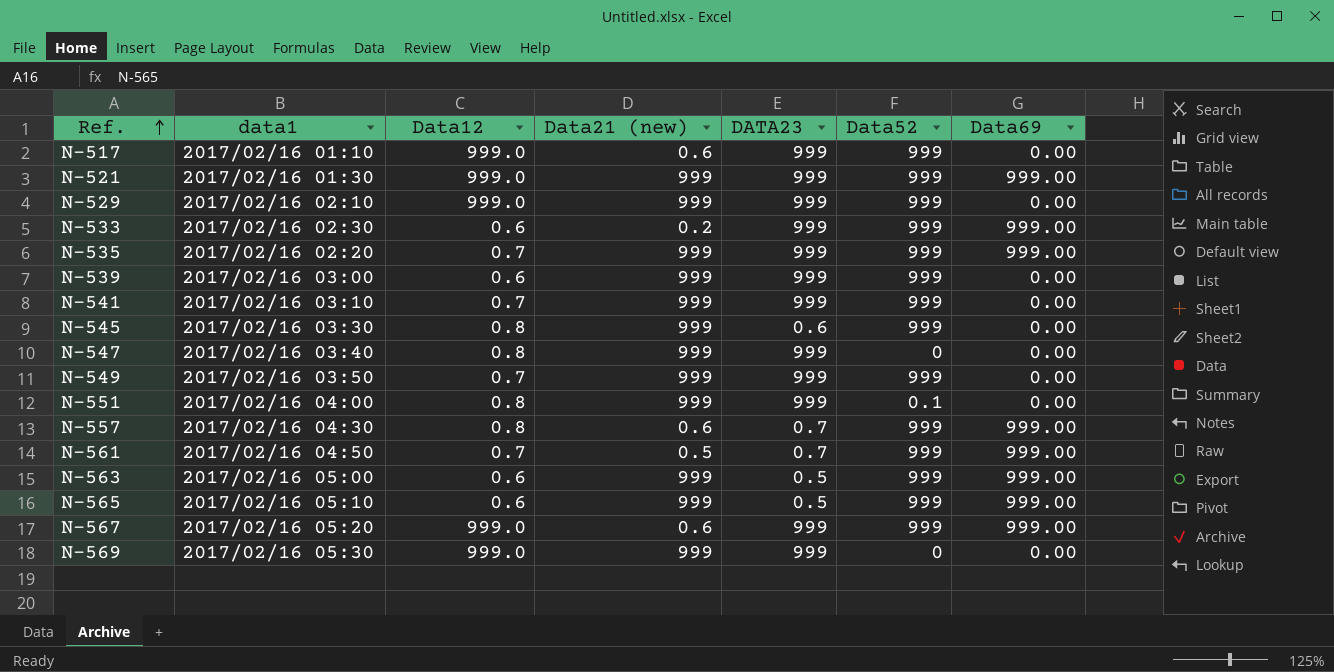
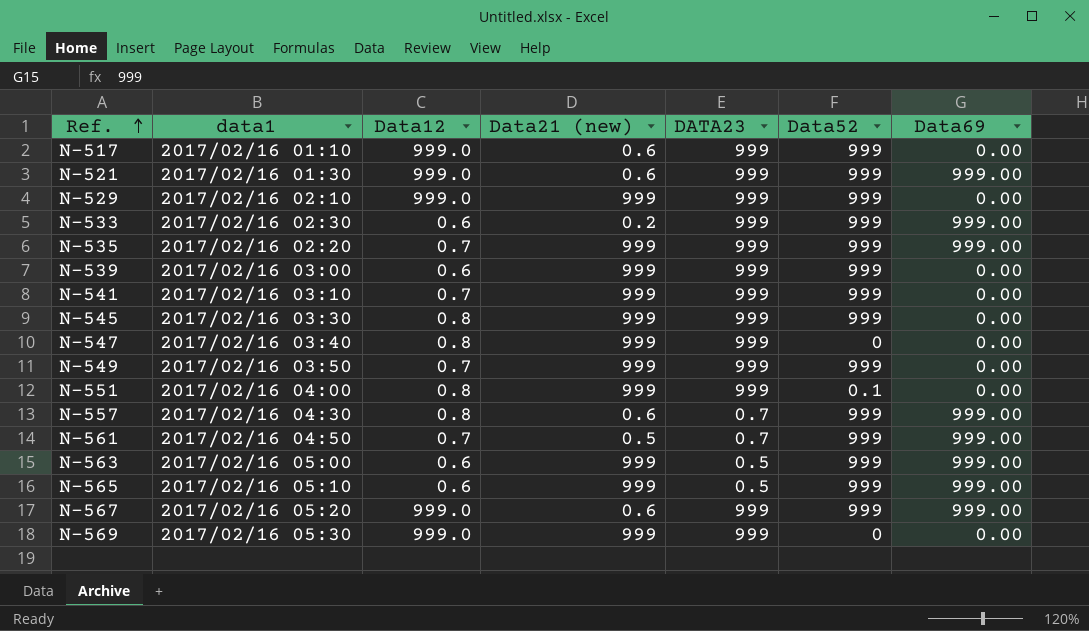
N-521 | Data21 (new): 999 -> 0.6
N-545 | DATA23: 0.6 -> 999

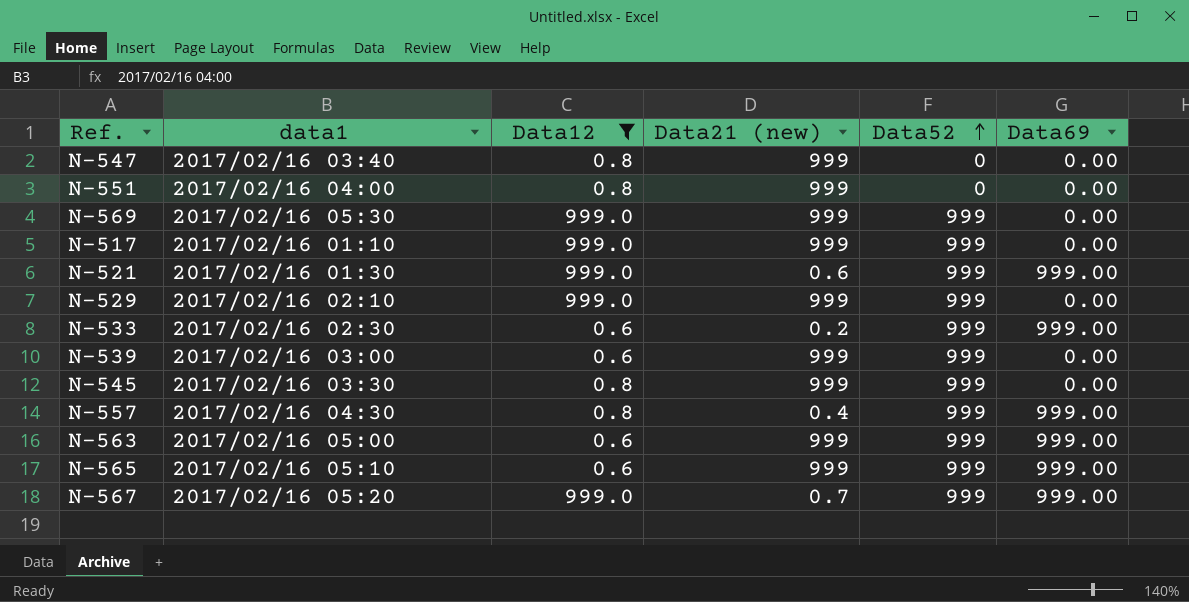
filter: none -> Data12 != 0.7
row order: Ref. ascending -> Data52 ascending
column DATA23 | position: 5 -> none
N-551 | Data52: 0.1 -> 0
N-569 | Data52: 0 -> 999
N-517 | Data21 (new): 0.6 -> 999
N-557 | Data21 (new): 0.6 -> 0.4
N-567 | Data21 (new): 0.6 -> 0.7

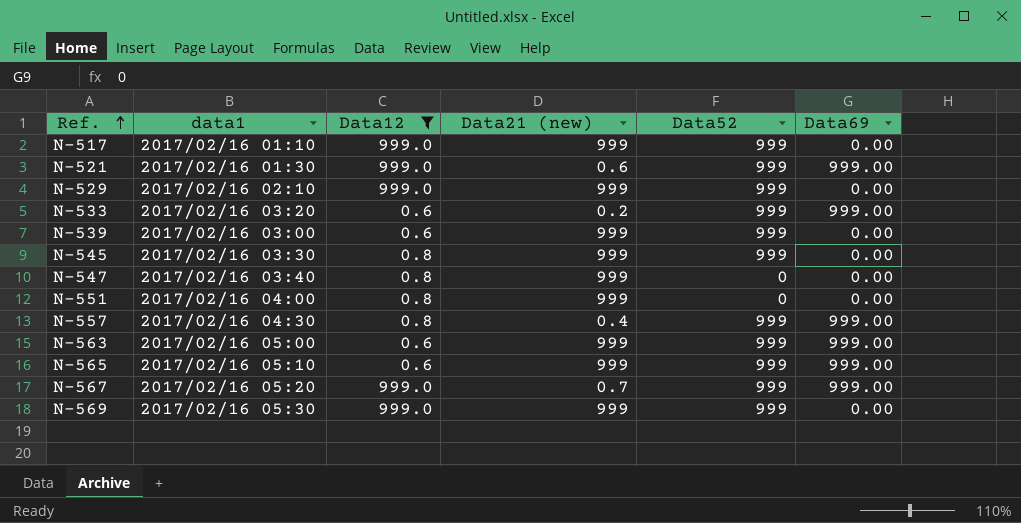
row order: Data52 ascending -> Ref. ascending
N-533 | data1: 2017/02/16 02:30 -> 2017/02/16 03:20

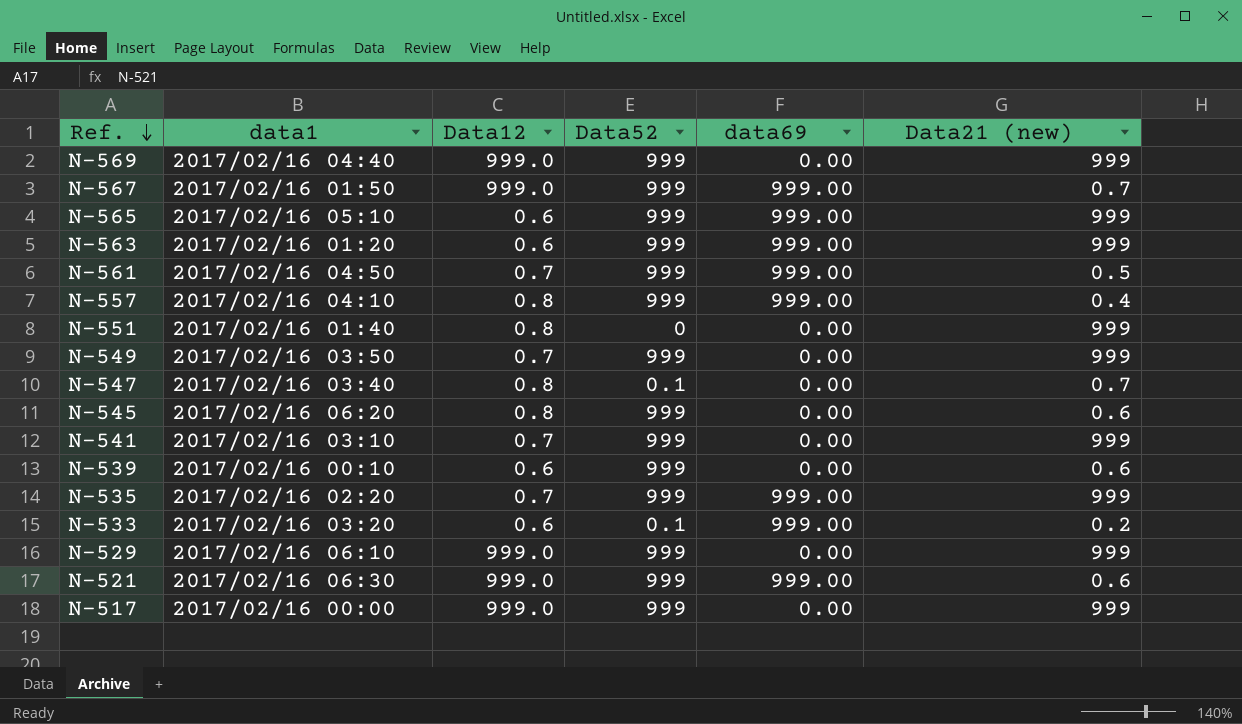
filter: Data12 != 0.7 -> none
row order: Ref. ascending -> Ref. descending
column name: Data69 -> data69
column Data21 (new) | position: 4 -> 6
N-569 | data1: 2017/02/16 05:30 -> 2017/02/16 04:40
N-567 | data1: 2017/02/16 05:20 -> 2017/02/16 01:50
N-563 | data1: 2017/02/16 05:00 -> 2017/02/16 01:20
N-557 | data1: 2017/02/16 04:30 -> 2017/02/16 04:10
N-551 | data1: 2017/02/16 04:00 -> 2017/02/16 01:40
N-547 | Data52: 0 -> 0.1
N-547 | Data21 (new): 999 -> 0.7
N-545 | data1: 2017/02/16 03:30 -> 2017/02/16 06:20
N-545 | Data21 (new): 999 -> 0.6
N-539 | data1: 2017/02/16 03:00 -> 2017/02/16 00:10
N-539 | Data21 (new): 999 -> 0.6
N-533 | Data52: 999 -> 0.1
N-529 | data1: 2017/02/16 02:10 -> 2017/02/16 06:10
N-521 | data1: 2017/02/16 01:30 -> 2017/02/16 06:30
N-517 | data1: 2017/02/16 01:10 -> 2017/02/16 00:00

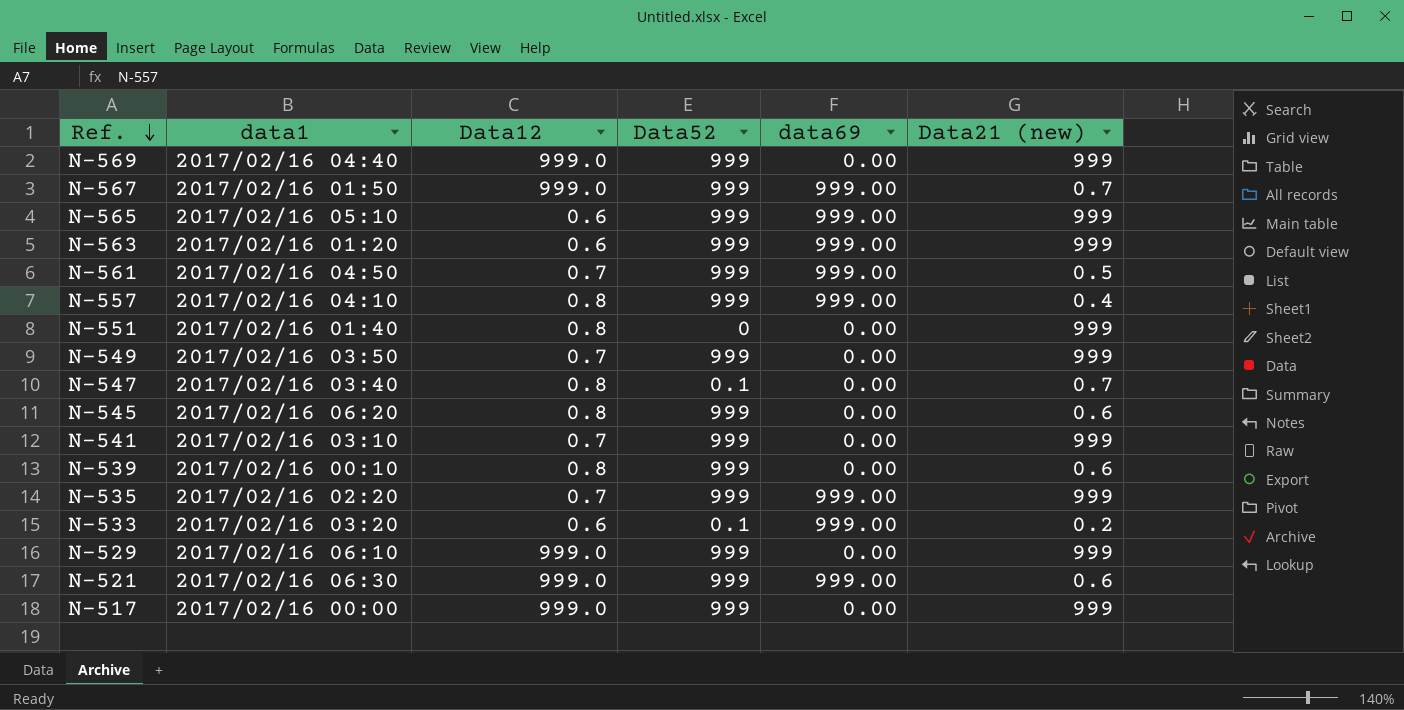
N-539 | Data12: 0.6 -> 0.8

